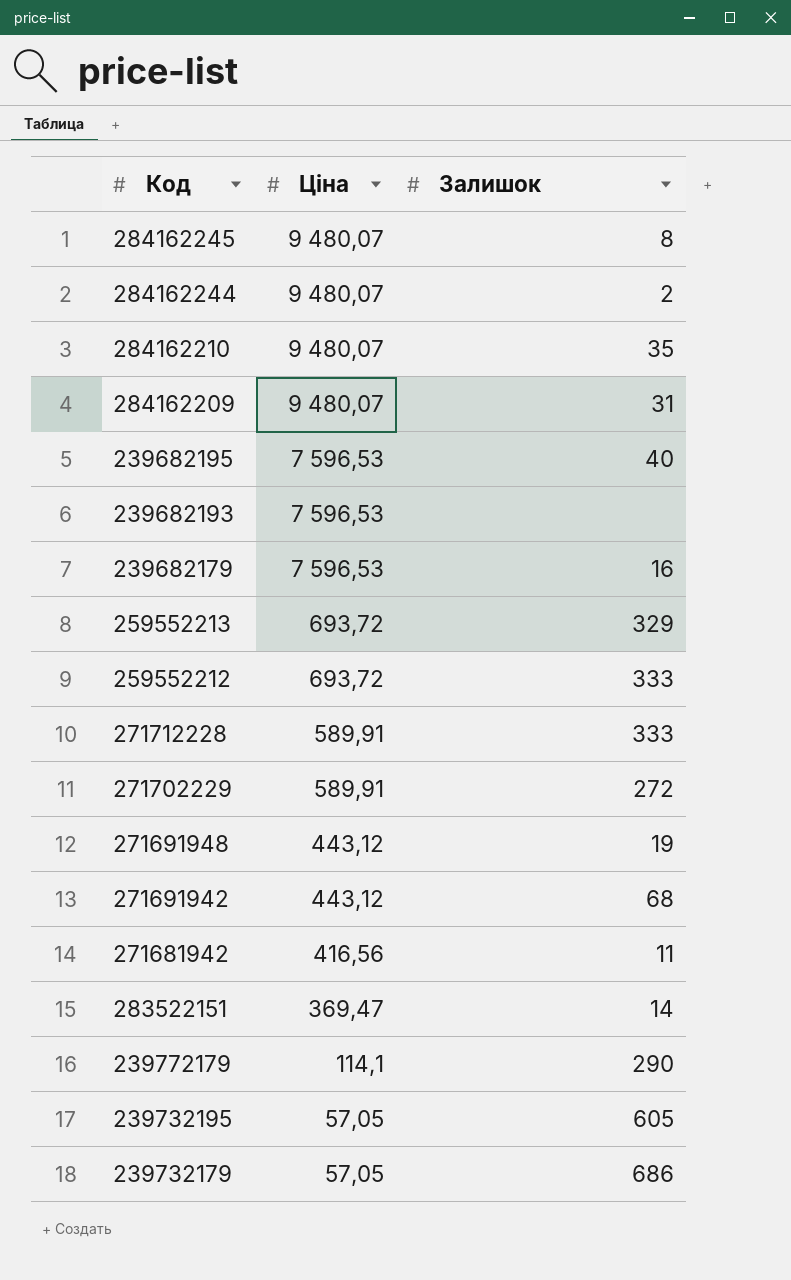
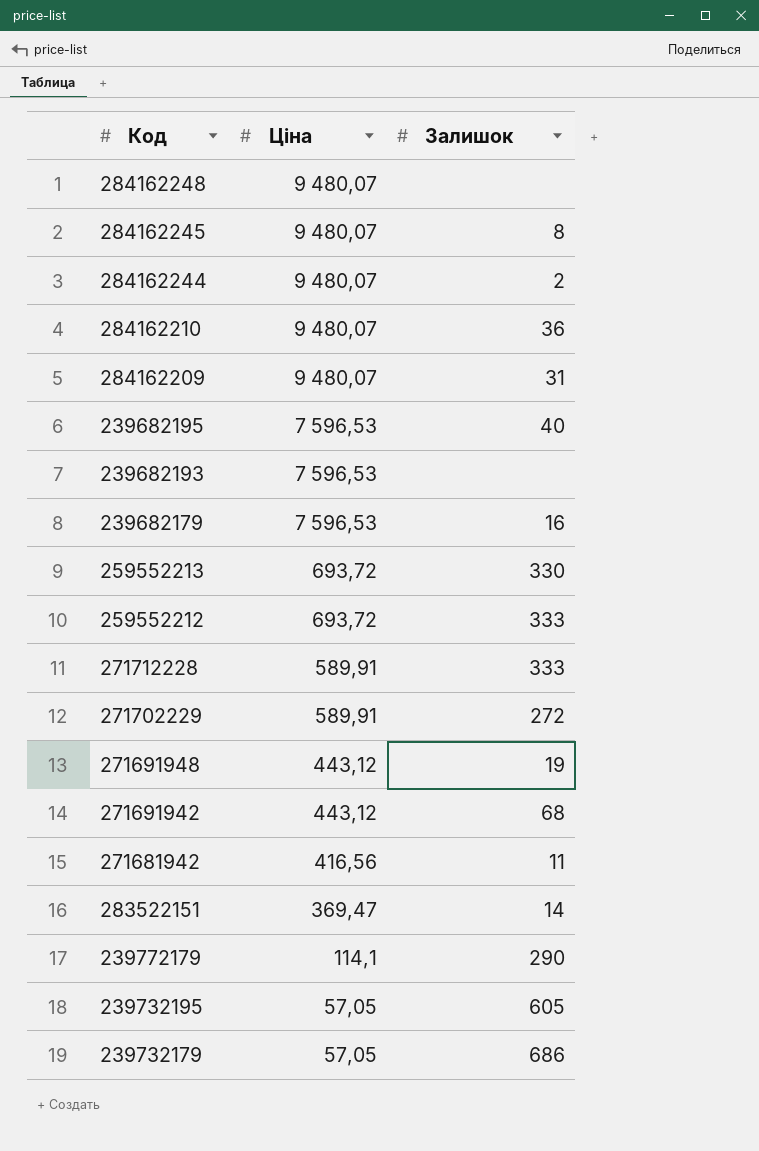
row 284162248: none -> 9 480,07 | none
284162210 | Залишок: 35 -> 36
259552213 | Залишок: 329 -> 330

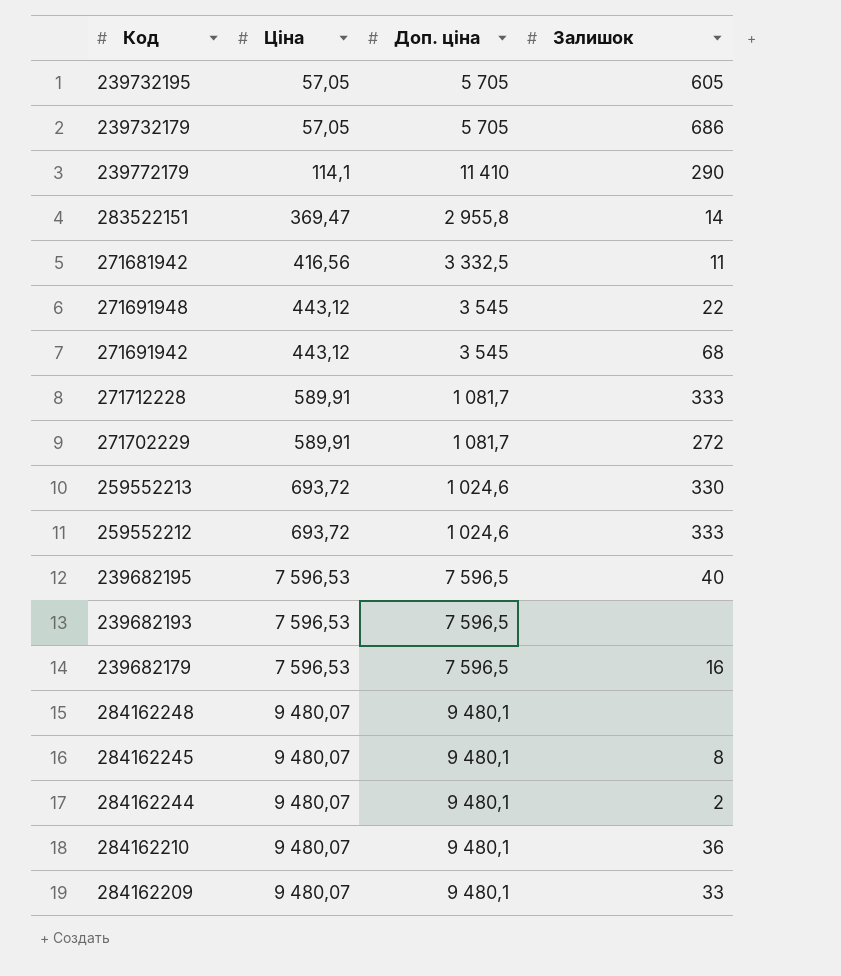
row order: Ціна descending -> Ціна ascending
column Доп. ціна | position: none -> 3
271691948 | Залишок: 19 -> 22
284162209 | Залишок: 31 -> 33

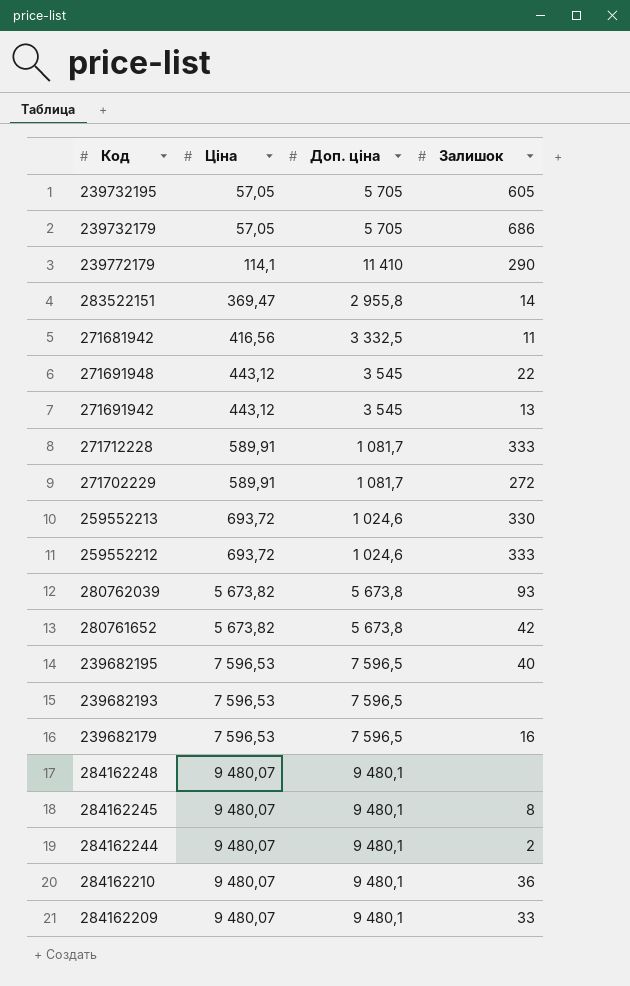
271691942 | Залишок: 68 -> 13
row 280762039: none -> 5 673,82 | 5 673,8 | 93
row 280761652: none -> 5 673,82 | 5 673,8 | 42

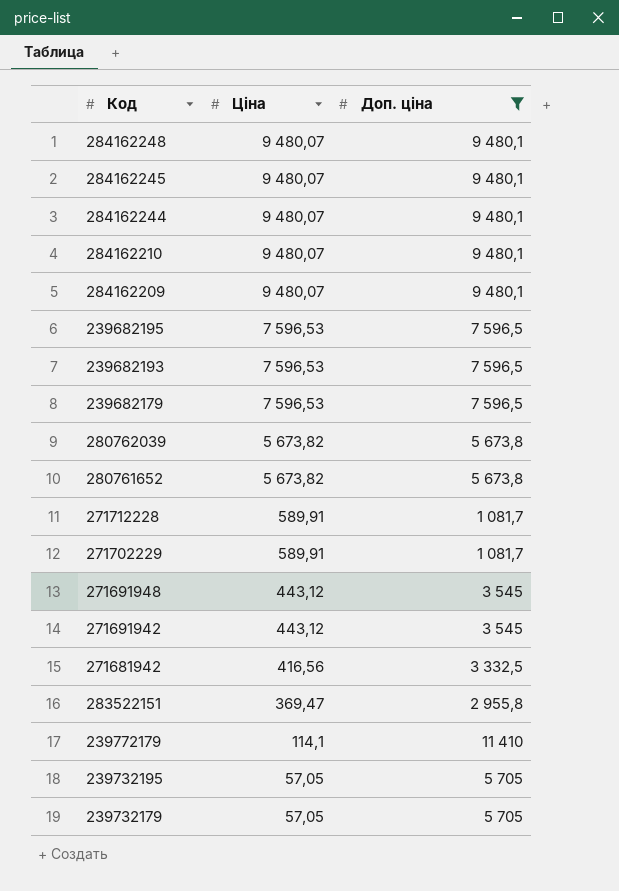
filter: none -> Доп. ціна != 1 024,6
row order: Ціна ascending -> Ціна descending
column Залишок | position: 4 -> none

